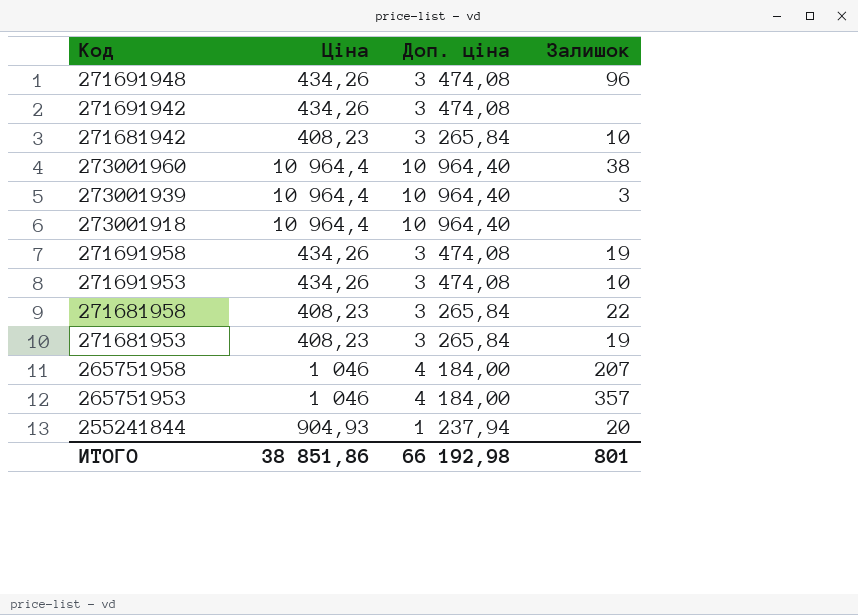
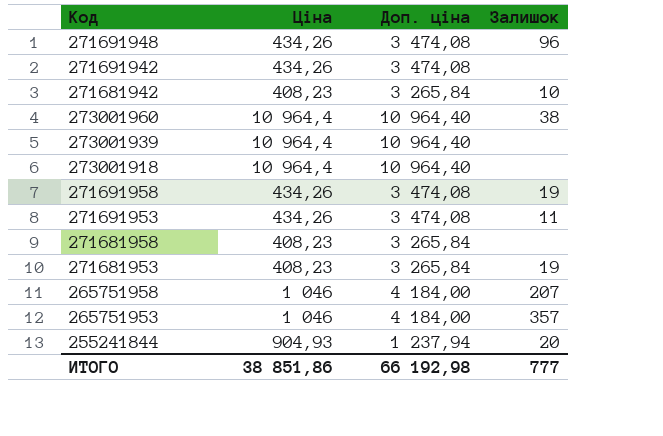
273001939 | Залишок: 3 -> none
271691953 | Залишок: 10 -> 11
271681958 | Залишок: 22 -> none
ИТОГО | Залишок: 801 -> 777

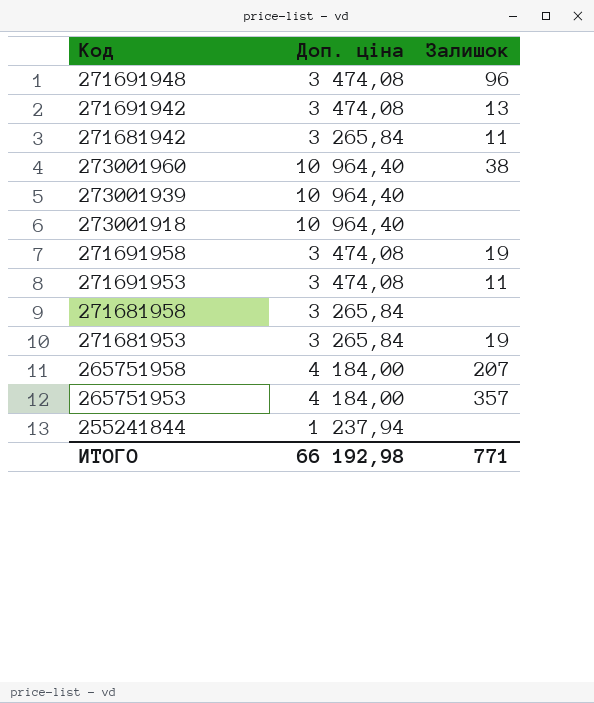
column Ціна | position: 2 -> none
271691942 | Залишок: none -> 13
271681942 | Залишок: 10 -> 11
255241844 | Залишок: 20 -> none
ИТОГО | Залишок: 777 -> 771

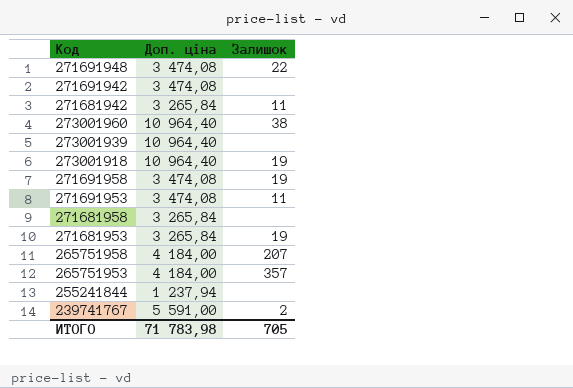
271691948 | Залишок: 96 -> 22
271691942 | Залишок: 13 -> none
273001918 | Залишок: none -> 19
row 239741767: none -> 5 591,00 | 2
ИТОГО | Доп. ціна: 66 192,98 -> 71 783,98
ИТОГО | Залишок: 771 -> 705

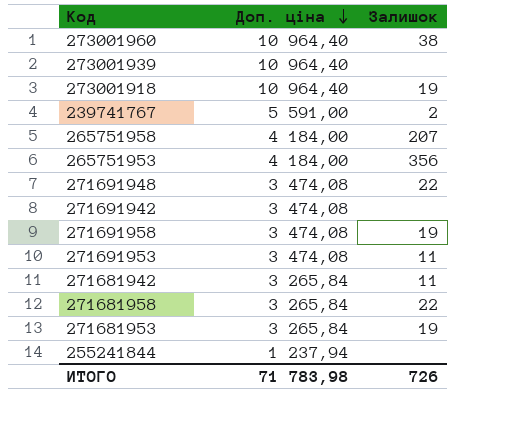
row order: none -> Доп. ціна descending
265751953 | Залишок: 357 -> 356
271681958 | Залишок: none -> 22
ИТОГО | Залишок: 705 -> 726

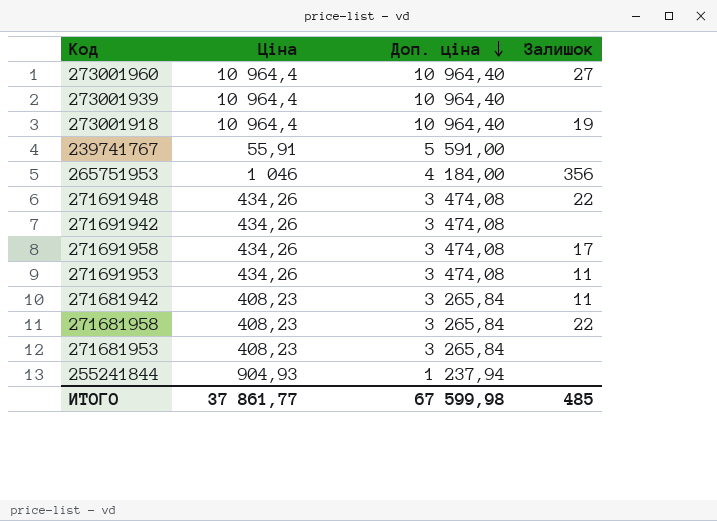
column Ціна | position: none -> 2
row 265751958: 4 184,00 | 207 -> none
273001960 | Залишок: 38 -> 27
239741767 | Залишок: 2 -> none
271691958 | Залишок: 19 -> 17
271681953 | Залишок: 19 -> none
ИТОГО | Доп. ціна: 71 783,98 -> 67 599,98
ИТОГО | Залишок: 726 -> 485

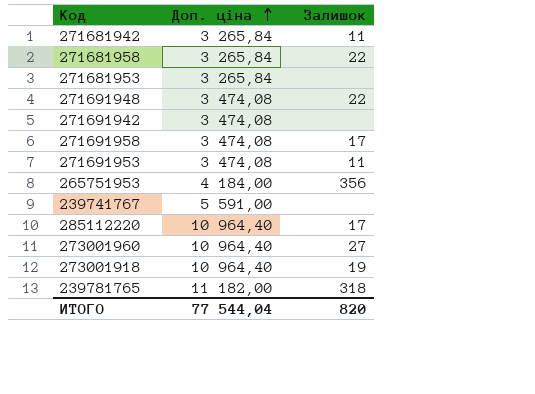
row order: Доп. ціна descending -> Доп. ціна ascending
column Ціна | position: 2 -> none
row 273001939: 10 964,4 | 10 964,40 | none -> none
row 255241844: 904,93 | 1 237,94 | none -> none
row 285112220: none -> 10 964,40 | 17
row 239781765: none -> 11 182,00 | 318
ИТОГО | Доп. ціна: 67 599,98 -> 77 544,04
ИТОГО | Залишок: 485 -> 820

